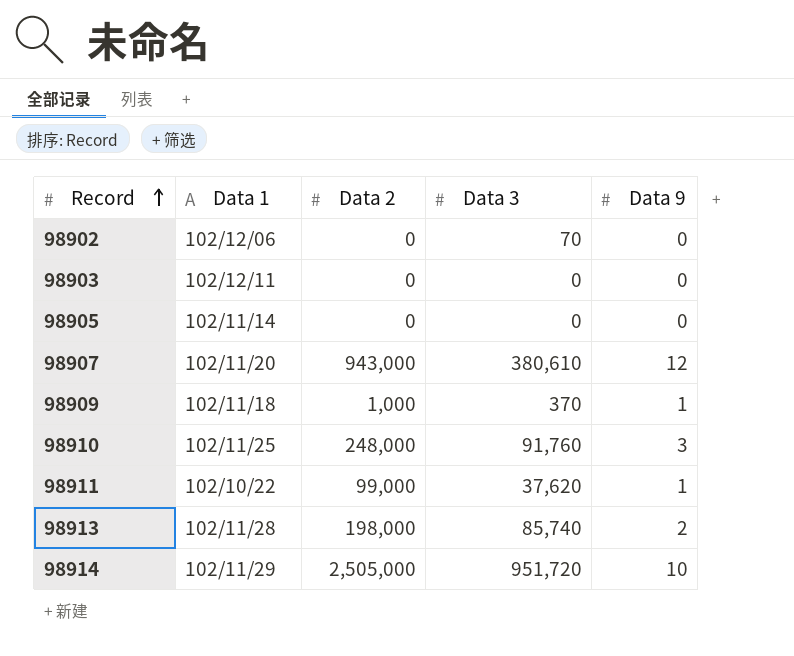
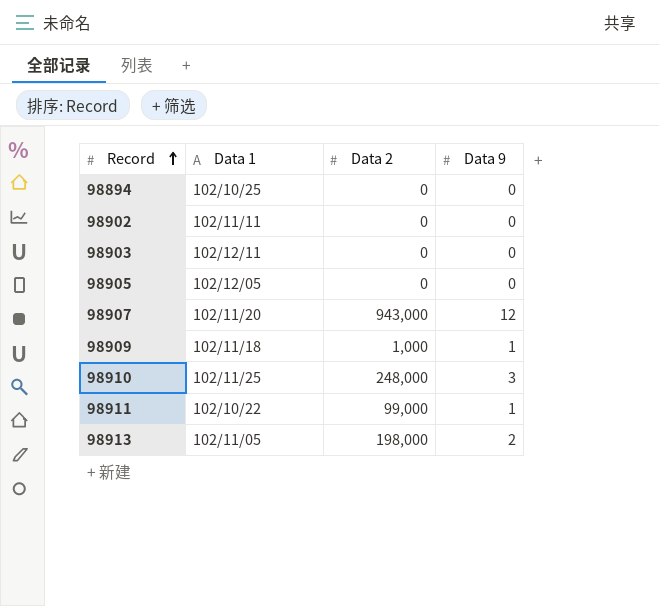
column Data 3 | position: 4 -> none
row 98914: 102/11/29 | 2,505,000 | 951,720 | 10 -> none
row 98894: none -> 102/10/25 | 0 | 0
98902 | Data 1: 102/12/06 -> 102/11/11
98905 | Data 1: 102/11/14 -> 102/12/05
98913 | Data 1: 102/11/28 -> 102/11/05

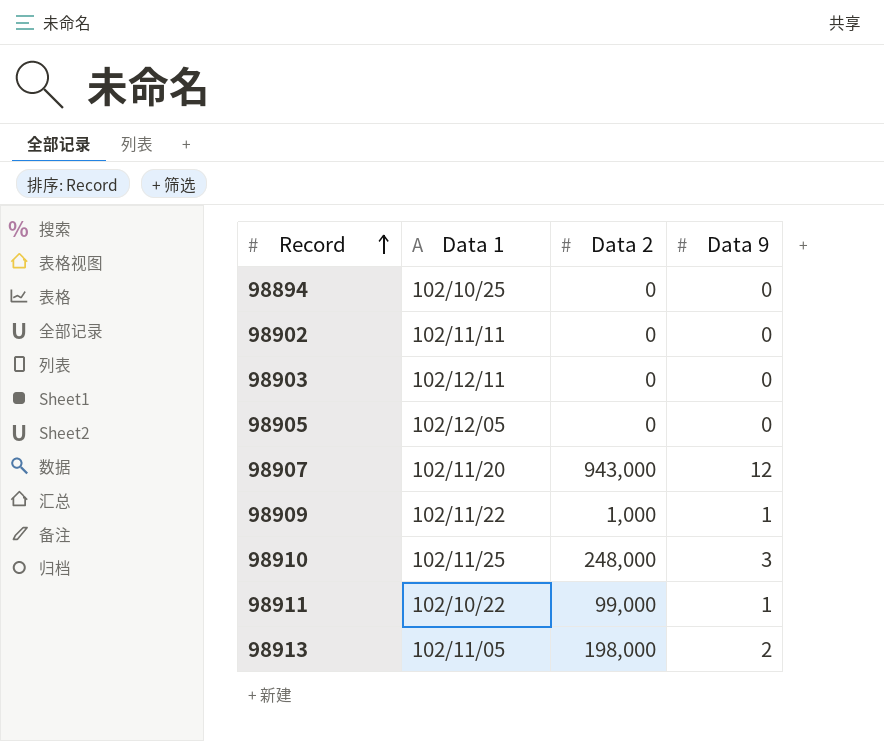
98909 | Data 1: 102/11/18 -> 102/11/22

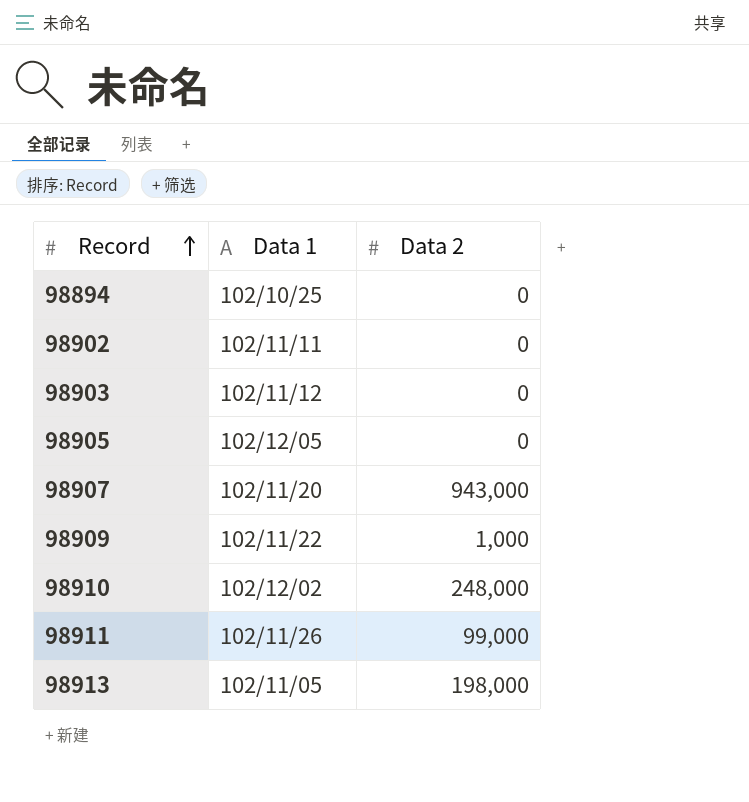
column Data 9 | position: 4 -> none
98903 | Data 1: 102/12/11 -> 102/11/12
98910 | Data 1: 102/11/25 -> 102/12/02
98911 | Data 1: 102/10/22 -> 102/11/26

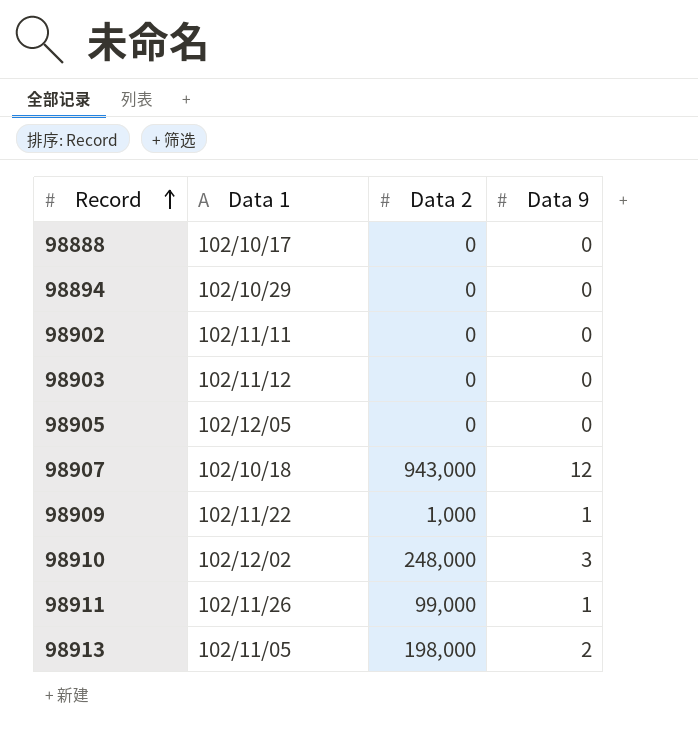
column Data 9 | position: none -> 4
row 98888: none -> 102/10/17 | 0 | 0
98894 | Data 1: 102/10/25 -> 102/10/29
98907 | Data 1: 102/11/20 -> 102/10/18

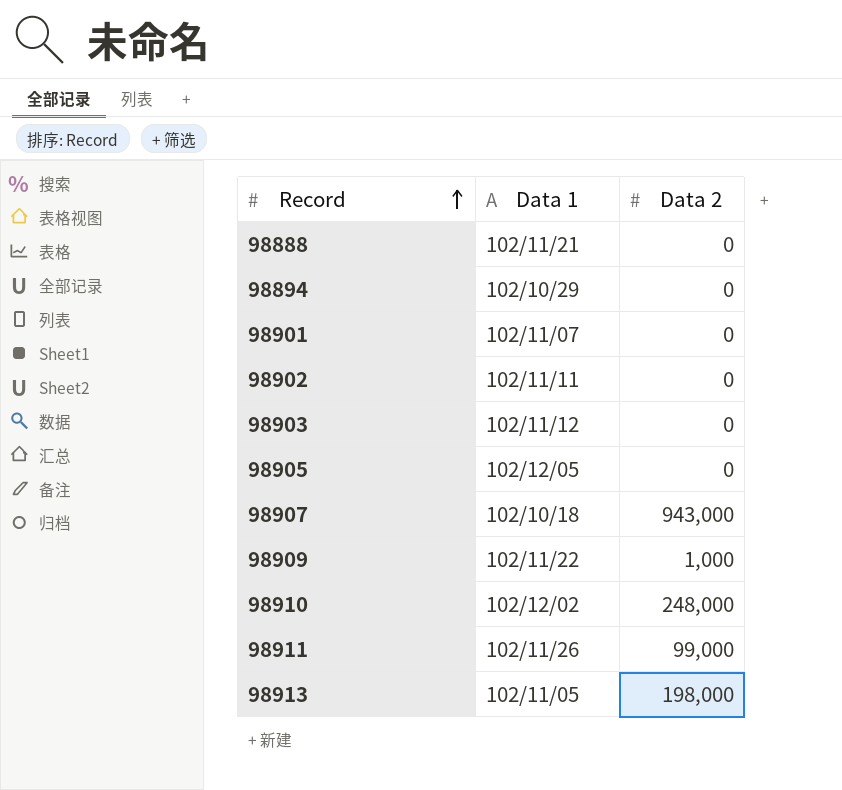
column Data 9 | position: 4 -> none
98888 | Data 1: 102/10/17 -> 102/11/21
row 98901: none -> 102/11/07 | 0

